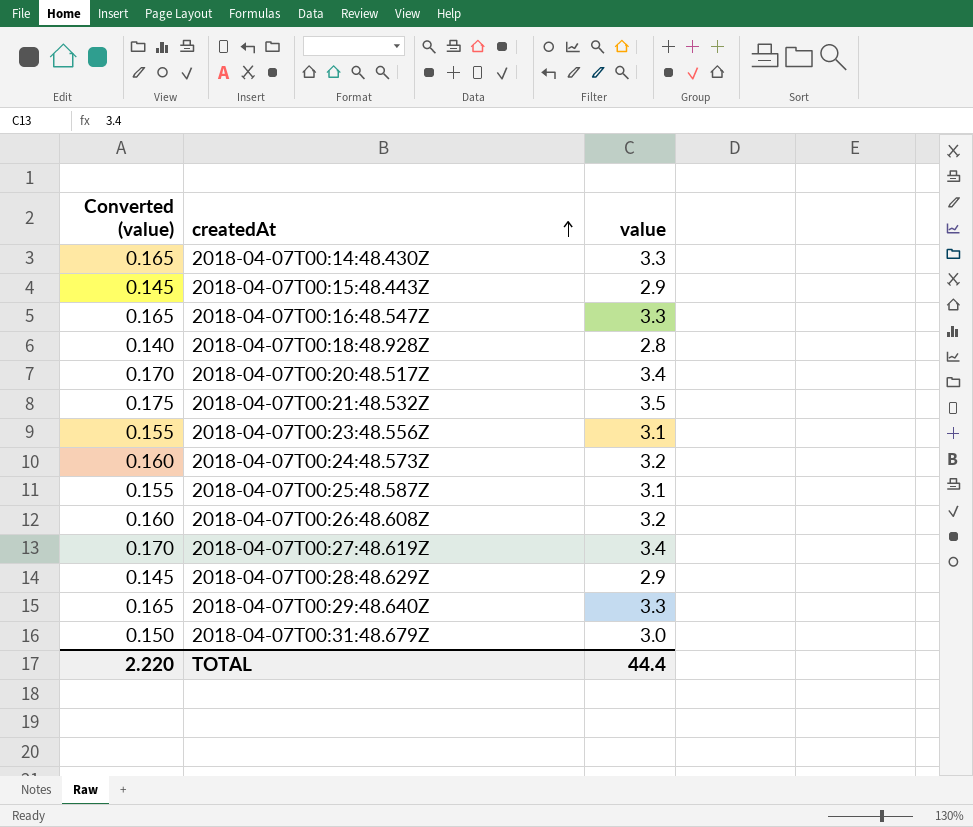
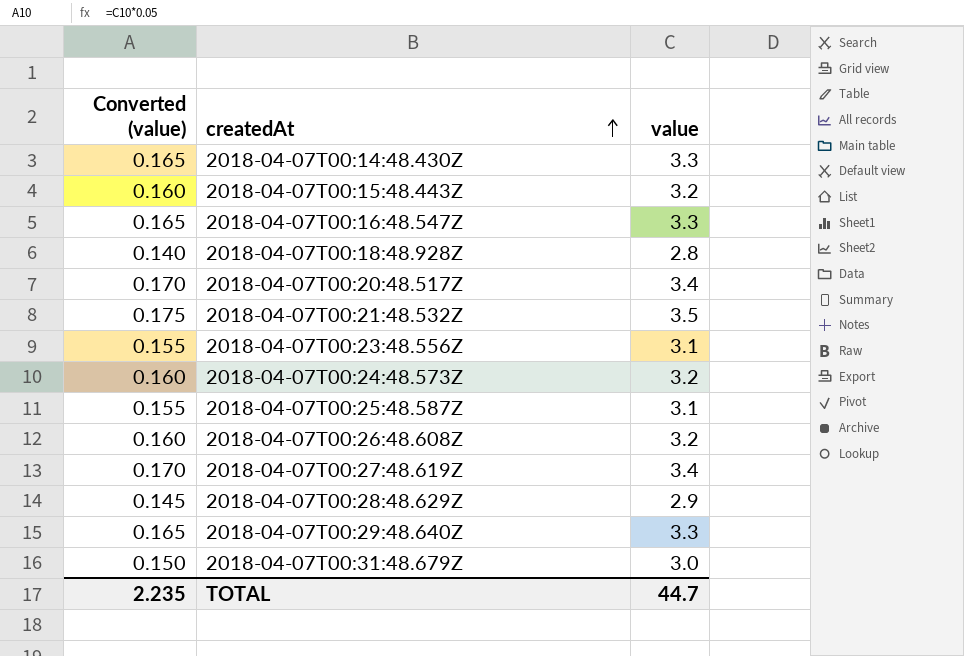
2018-04-07T00:15:48.443Z | Converted (value): 0.145 -> 0.160
2018-04-07T00:15:48.443Z | value: 2.9 -> 3.2
TOTAL | Converted (value): 2.220 -> 2.235
TOTAL | value: 44.4 -> 44.7

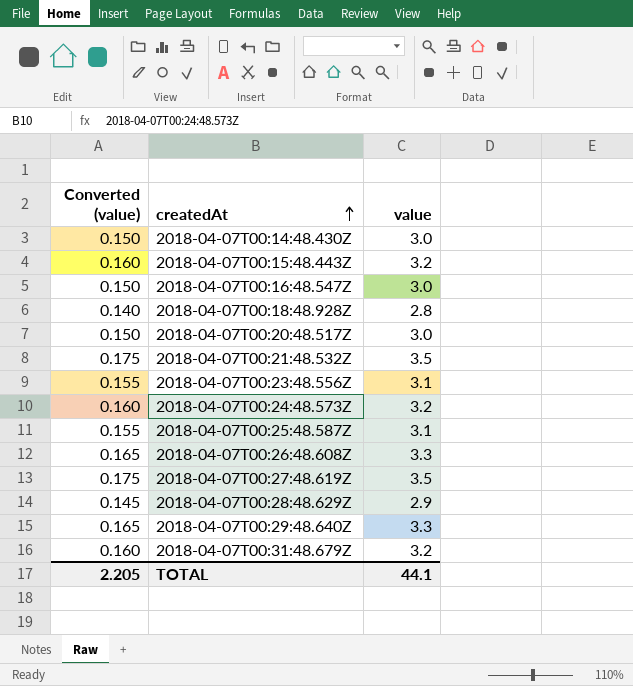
2018-04-07T00:14:48.430Z | Converted (value): 0.165 -> 0.150
2018-04-07T00:14:48.430Z | value: 3.3 -> 3.0
2018-04-07T00:16:48.547Z | Converted (value): 0.165 -> 0.150
2018-04-07T00:16:48.547Z | value: 3.3 -> 3.0
2018-04-07T00:20:48.517Z | Converted (value): 0.170 -> 0.150
2018-04-07T00:20:48.517Z | value: 3.4 -> 3.0
2018-04-07T00:26:48.608Z | Converted (value): 0.160 -> 0.165
2018-04-07T00:26:48.608Z | value: 3.2 -> 3.3
2018-04-07T00:27:48.619Z | Converted (value): 0.170 -> 0.175
2018-04-07T00:27:48.619Z | value: 3.4 -> 3.5
2018-04-07T00:31:48.679Z | Converted (value): 0.150 -> 0.160
2018-04-07T00:31:48.679Z | value: 3.0 -> 3.2
TOTAL | Converted (value): 2.235 -> 2.205
TOTAL | value: 44.7 -> 44.1

